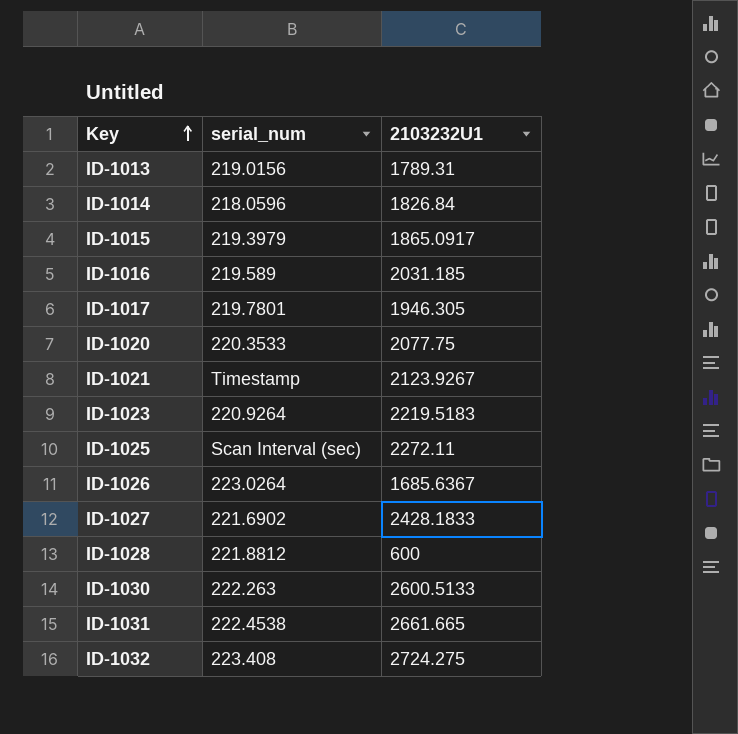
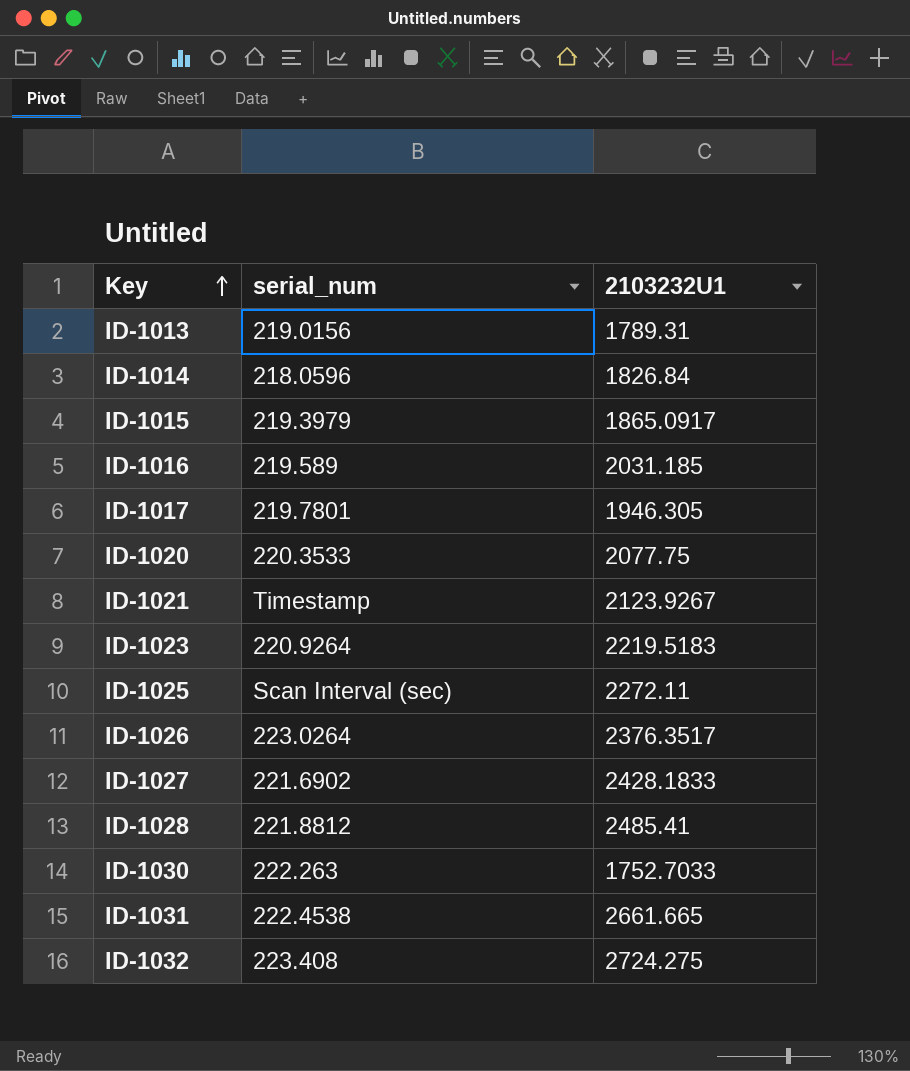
ID-1026 | 2103232U1: 1685.6367 -> 2376.3517
ID-1028 | 2103232U1: 600 -> 2485.41
ID-1030 | 2103232U1: 2600.5133 -> 1752.7033

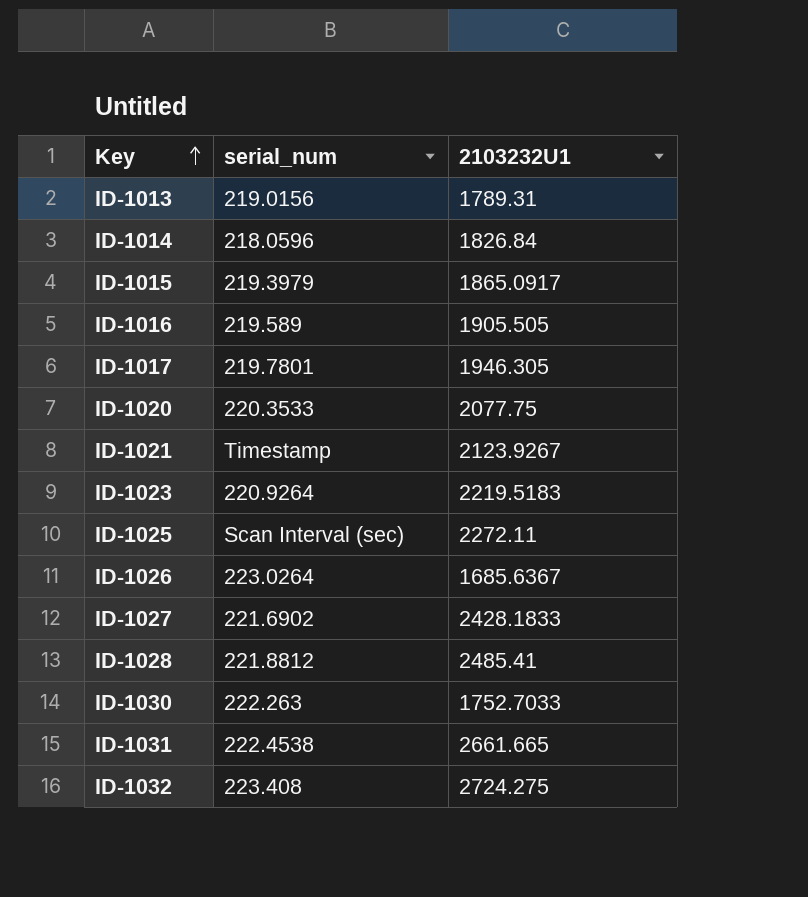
ID-1016 | 2103232U1: 2031.185 -> 1905.505
ID-1026 | 2103232U1: 2376.3517 -> 1685.6367

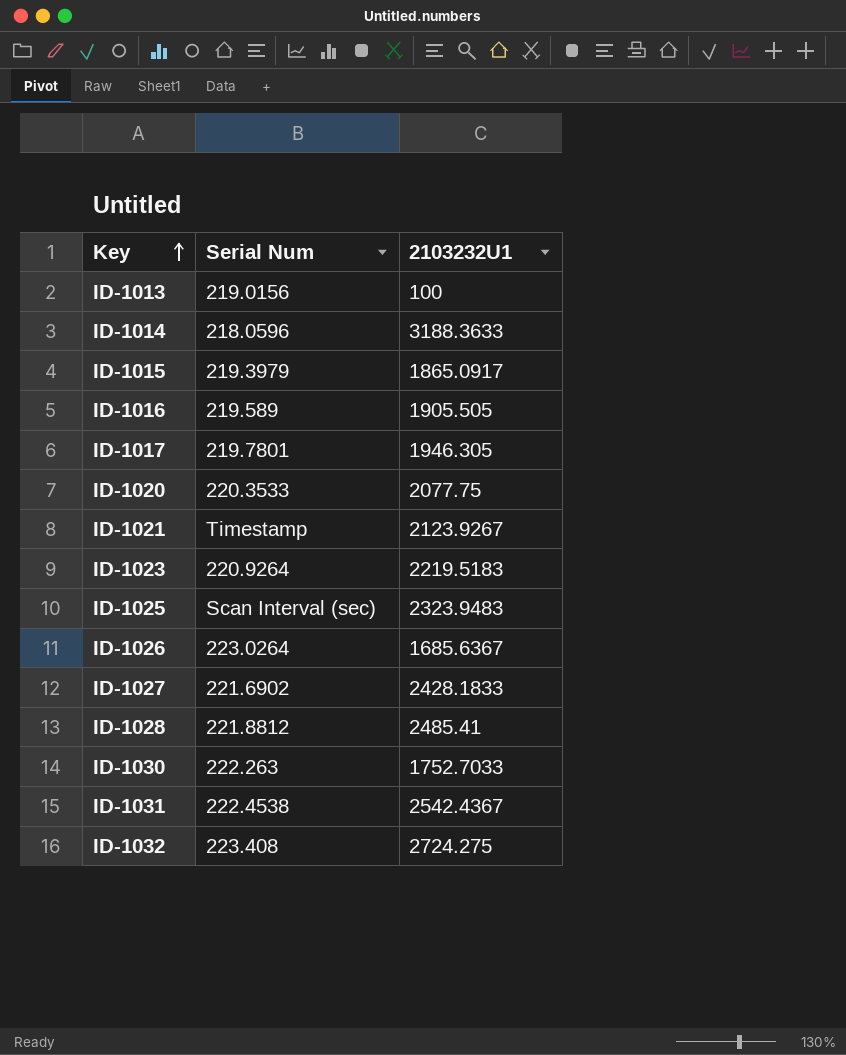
column name: serial_num -> Serial Num
ID-1013 | 2103232U1: 1789.31 -> 100
ID-1014 | 2103232U1: 1826.84 -> 3188.3633
ID-1025 | 2103232U1: 2272.11 -> 2323.9483
ID-1031 | 2103232U1: 2661.665 -> 2542.4367

